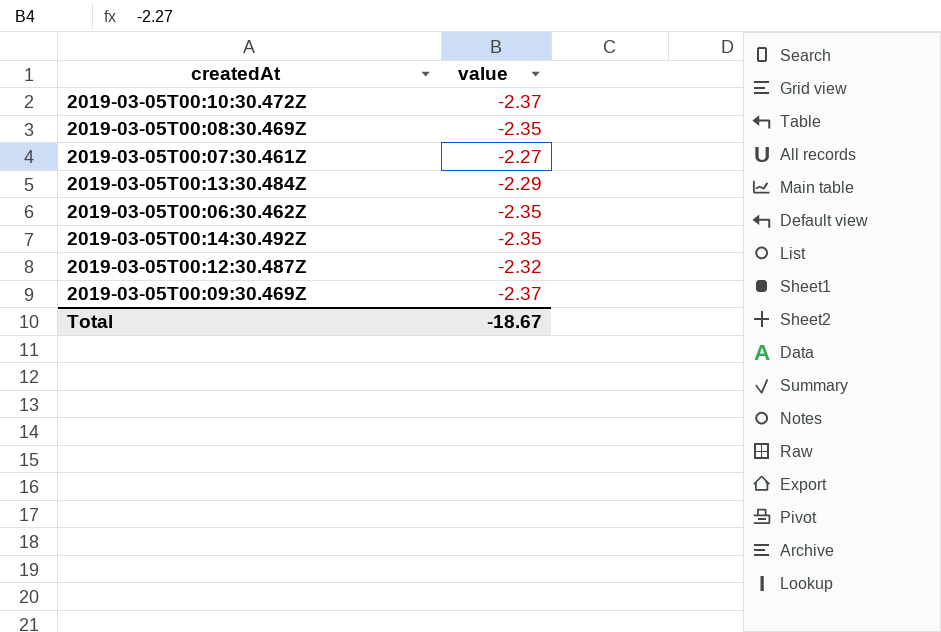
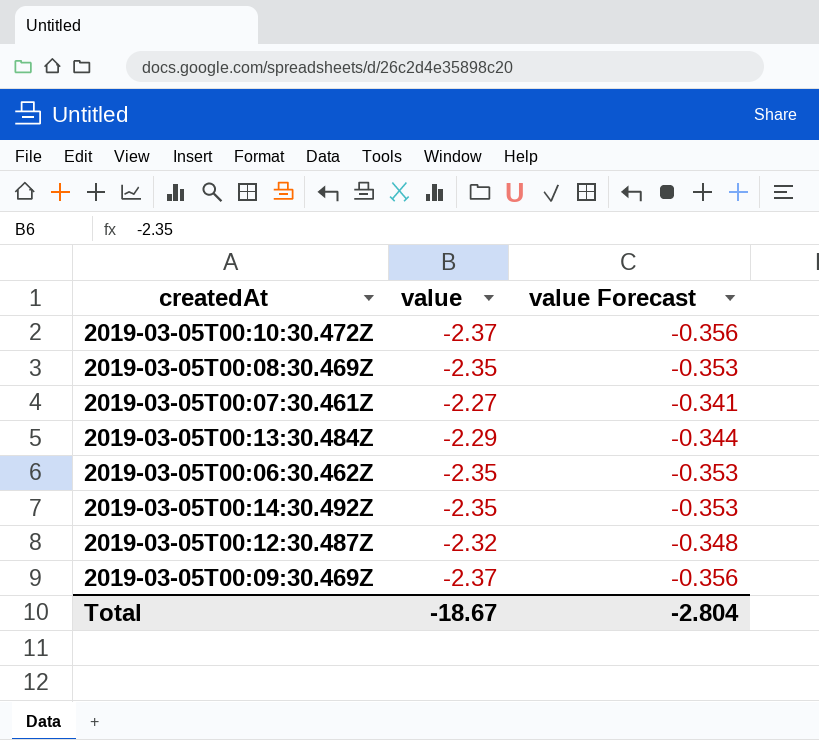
column value Forecast | formula: none -> [value] * 0.15

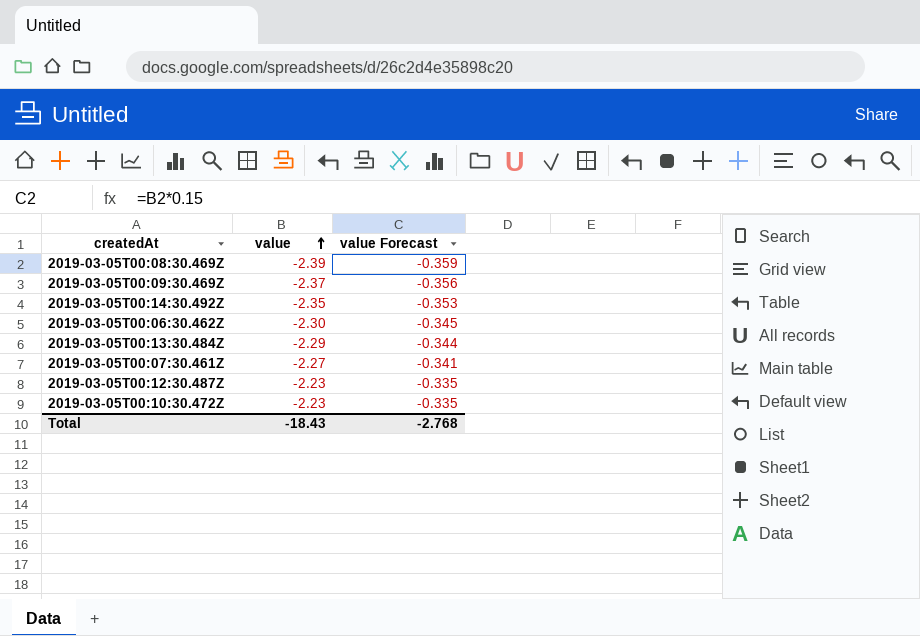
row order: none -> value ascending
2019-03-05T00:08:30.469Z | value: -2.35 -> -2.39
2019-03-05T00:08:30.469Z | value Forecast: -0.353 -> -0.359
2019-03-05T00:06:30.462Z | value: -2.35 -> -2.30
2019-03-05T00:06:30.462Z | value Forecast: -0.353 -> -0.345
2019-03-05T00:12:30.487Z | value: -2.32 -> -2.23
2019-03-05T00:12:30.487Z | value Forecast: -0.348 -> -0.335
2019-03-05T00:10:30.472Z | value: -2.37 -> -2.23
2019-03-05T00:10:30.472Z | value Forecast: -0.356 -> -0.335
Total | value: -18.67 -> -18.43
Total | value Forecast: -2.804 -> -2.768

